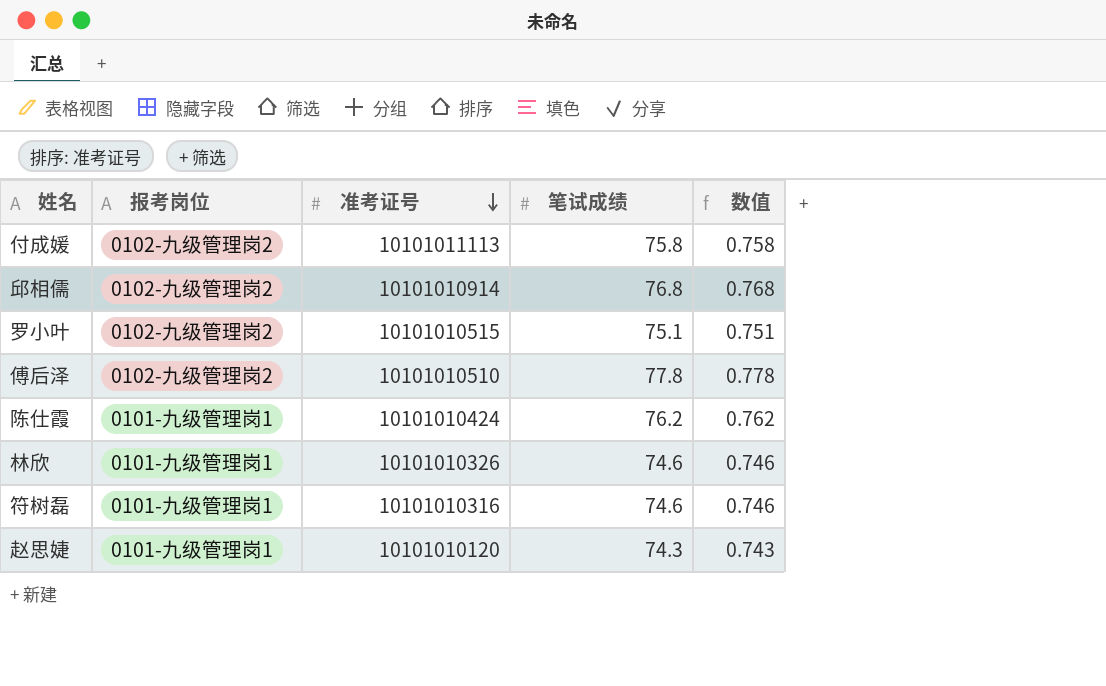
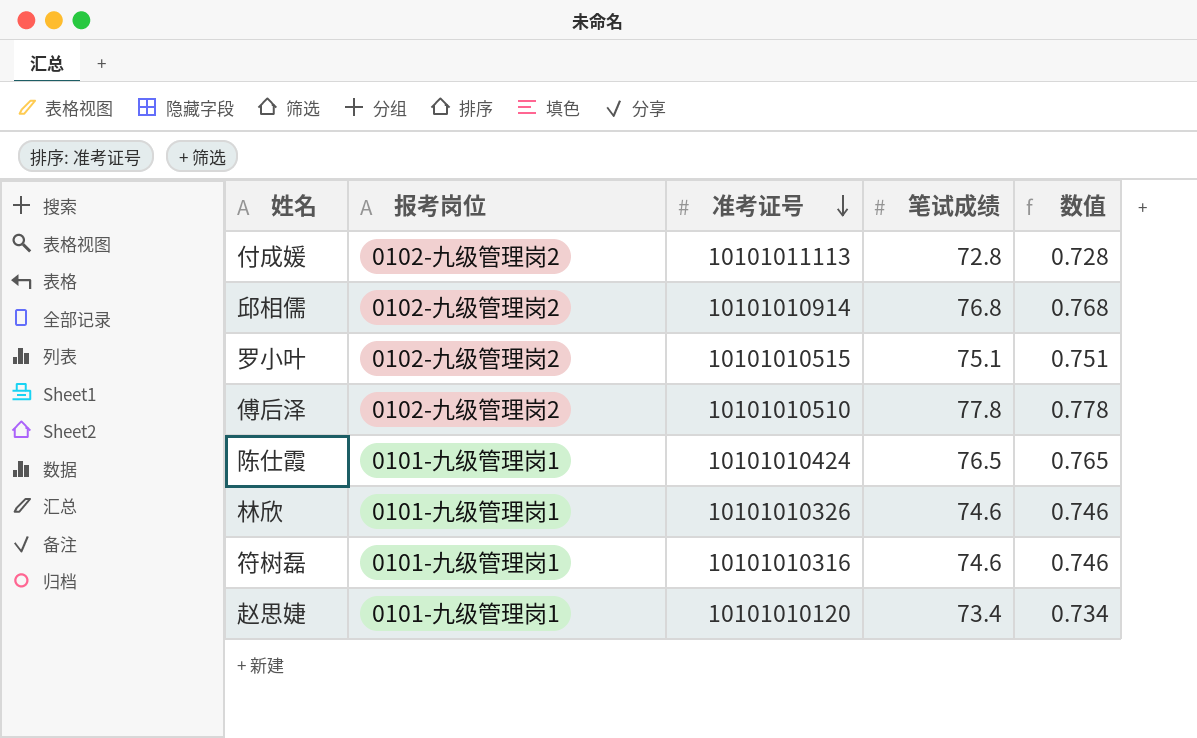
付成媛 | 笔试成绩: 75.8 -> 72.8
付成媛 | 数值: 0.758 -> 0.728
陈仕霞 | 笔试成绩: 76.2 -> 76.5
陈仕霞 | 数值: 0.762 -> 0.765
赵思婕 | 笔试成绩: 74.3 -> 73.4
赵思婕 | 数值: 0.743 -> 0.734

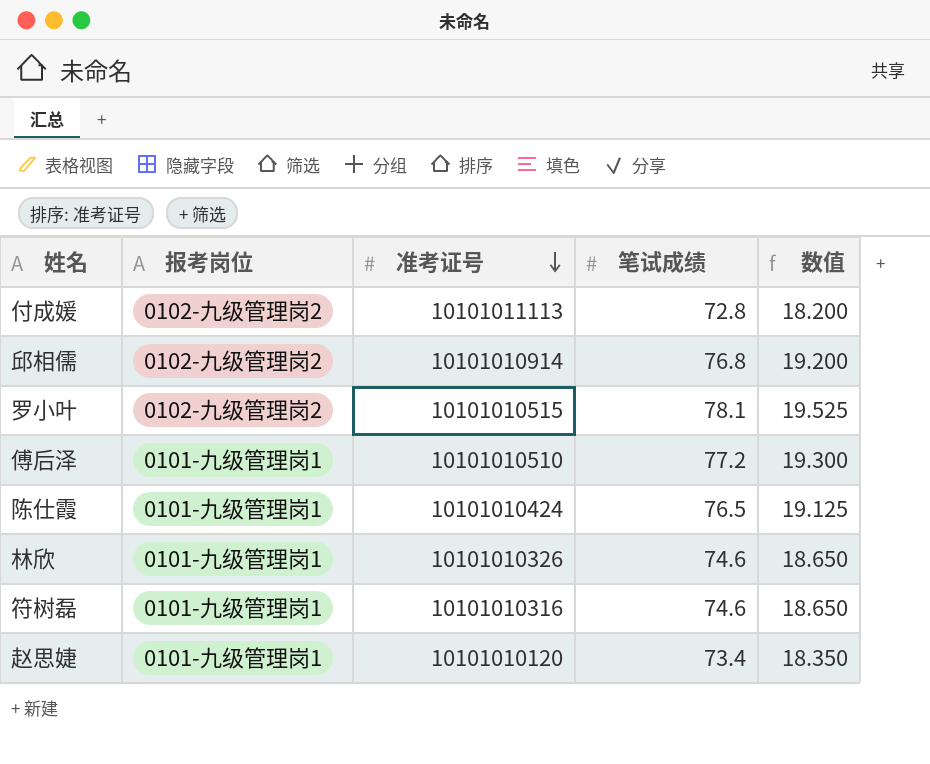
column 数值 | formula: [笔试成绩] * 0.01 -> [笔试成绩] * 0.25
罗小叶 | 笔试成绩: 75.1 -> 78.1
傅后泽 | 报考岗位: 0102-九级管理岗2 -> 0101-九级管理岗1
傅后泽 | 笔试成绩: 77.8 -> 77.2

